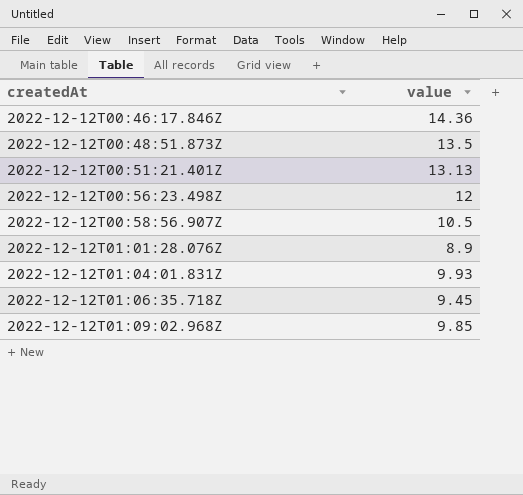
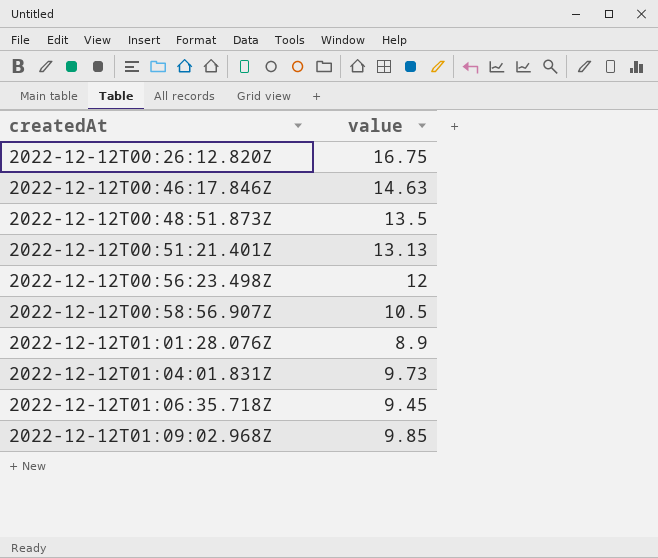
row 2022-12-12T00:26:12.820Z: none -> 16.75
2022-12-12T00:46:17.846Z | value: 14.36 -> 14.63
2022-12-12T01:04:01.831Z | value: 9.93 -> 9.73

